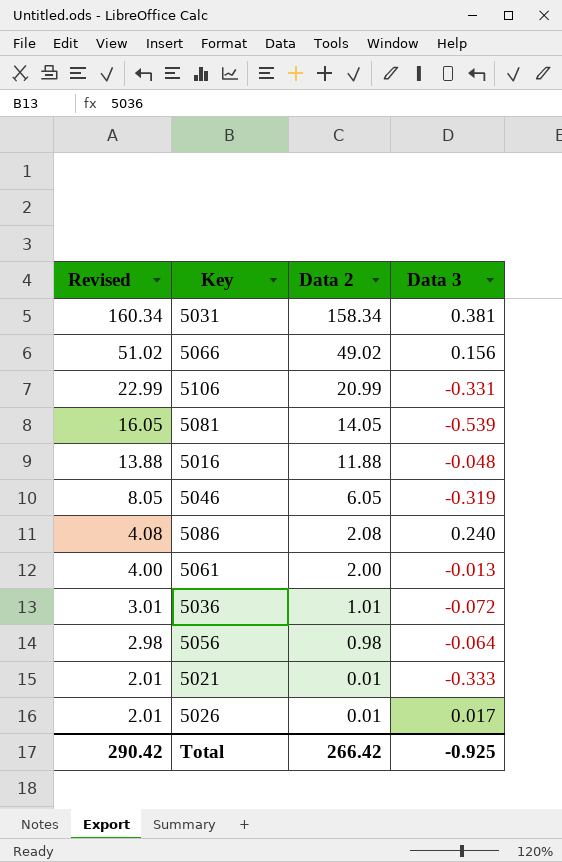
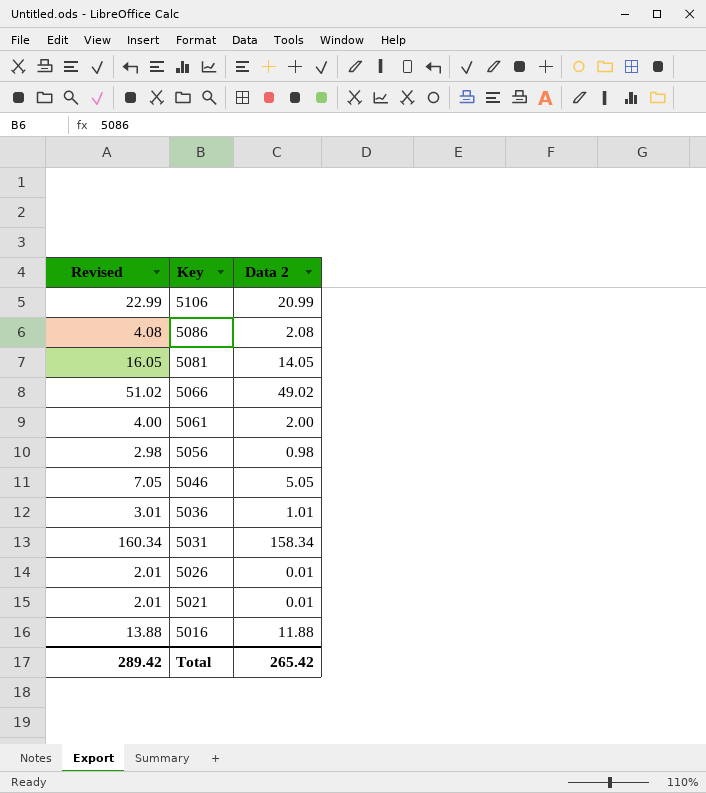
row order: Revised descending -> Key descending
column Data 3 | position: 4 -> none
5046 | Revised: 8.05 -> 7.05
5046 | Data 2: 6.05 -> 5.05
Total | Revised: 290.42 -> 289.42
Total | Data 2: 266.42 -> 265.42

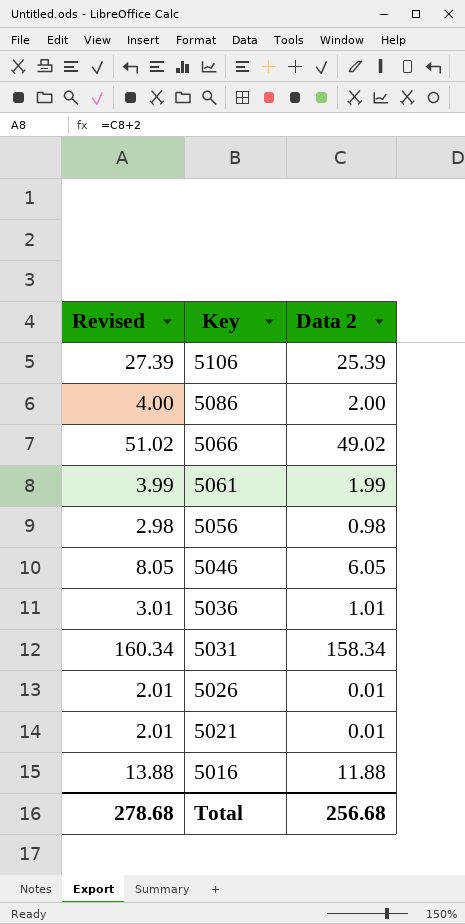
row 5081: 16.05 | 14.05 -> none
5106 | Revised: 22.99 -> 27.39
5106 | Data 2: 20.99 -> 25.39
5086 | Revised: 4.08 -> 4.00
5086 | Data 2: 2.08 -> 2.00
5061 | Revised: 4.00 -> 3.99
5061 | Data 2: 2.00 -> 1.99
5046 | Revised: 7.05 -> 8.05
5046 | Data 2: 5.05 -> 6.05
Total | Revised: 289.42 -> 278.68
Total | Data 2: 265.42 -> 256.68

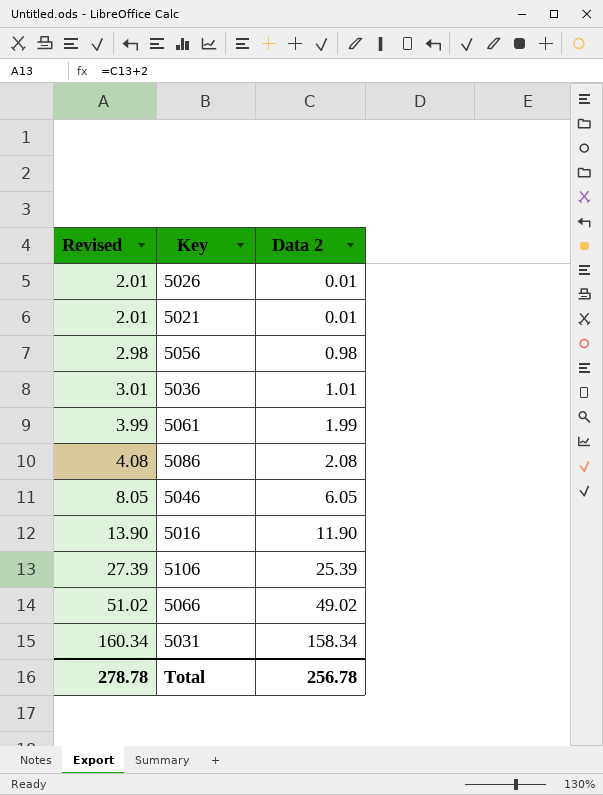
row order: Key descending -> Revised ascending
5086 | Revised: 4.00 -> 4.08
5086 | Data 2: 2.00 -> 2.08
5016 | Revised: 13.88 -> 13.90
5016 | Data 2: 11.88 -> 11.90
Total | Revised: 278.68 -> 278.78
Total | Data 2: 256.68 -> 256.78

